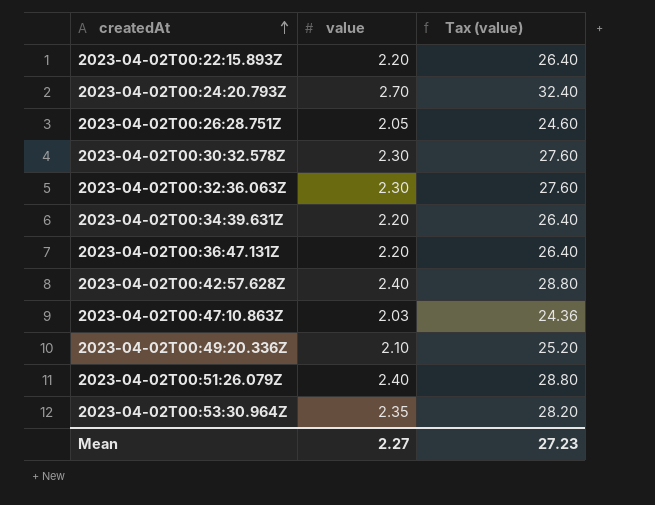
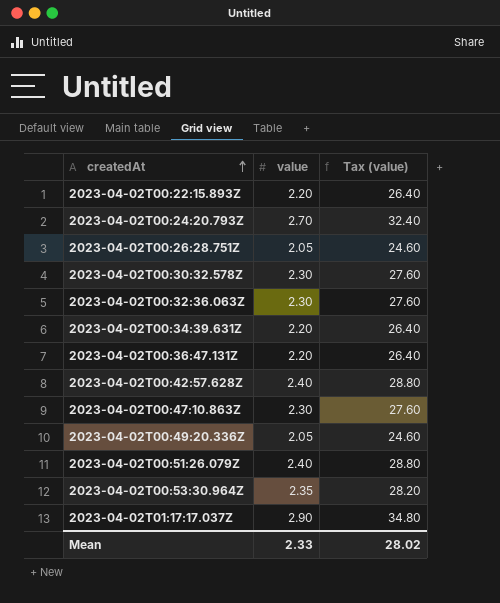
2023-04-02T00:47:10.863Z | value: 2.03 -> 2.30
2023-04-02T00:47:10.863Z | Tax (value): 24.36 -> 27.60
2023-04-02T00:49:20.336Z | value: 2.10 -> 2.05
2023-04-02T00:49:20.336Z | Tax (value): 25.20 -> 24.60
row 2023-04-02T01:17:17.037Z: none -> 2.90 | 34.80
Mean | value: 2.27 -> 2.33
Mean | Tax (value): 27.23 -> 28.02

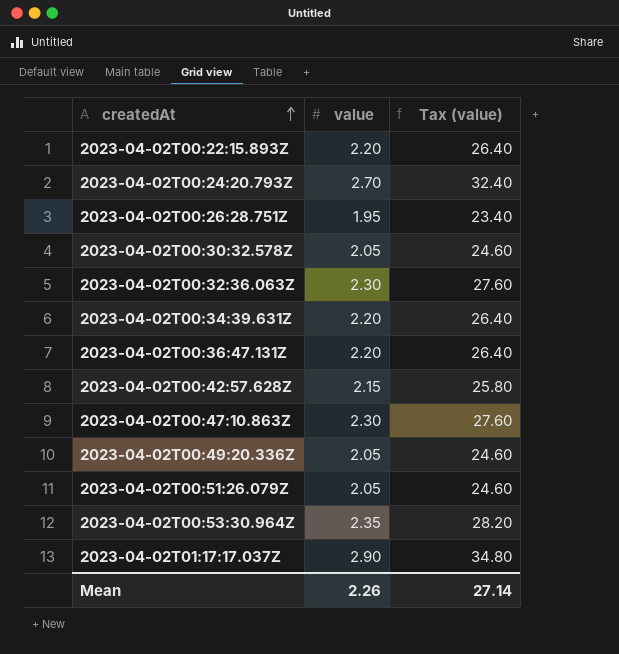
2023-04-02T00:26:28.751Z | value: 2.05 -> 1.95
2023-04-02T00:26:28.751Z | Tax (value): 24.60 -> 23.40
2023-04-02T00:30:32.578Z | value: 2.30 -> 2.05
2023-04-02T00:30:32.578Z | Tax (value): 27.60 -> 24.60
2023-04-02T00:42:57.628Z | value: 2.40 -> 2.15
2023-04-02T00:42:57.628Z | Tax (value): 28.80 -> 25.80
2023-04-02T00:51:26.079Z | value: 2.40 -> 2.05
2023-04-02T00:51:26.079Z | Tax (value): 28.80 -> 24.60
Mean | value: 2.33 -> 2.26
Mean | Tax (value): 28.02 -> 27.14

